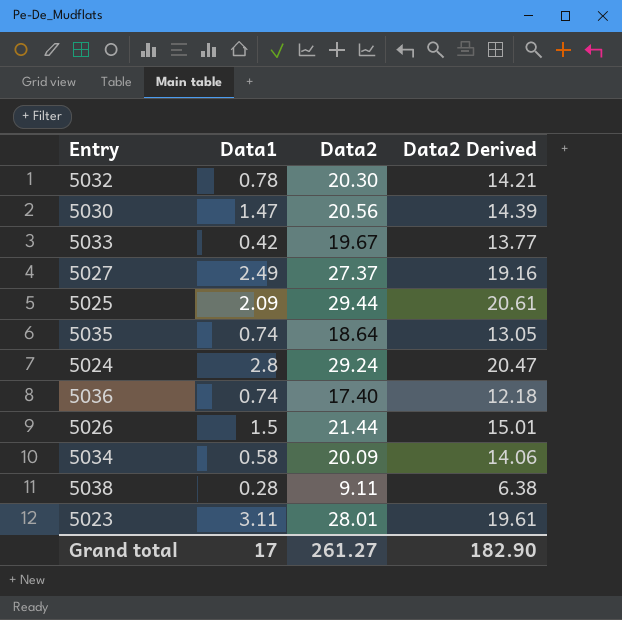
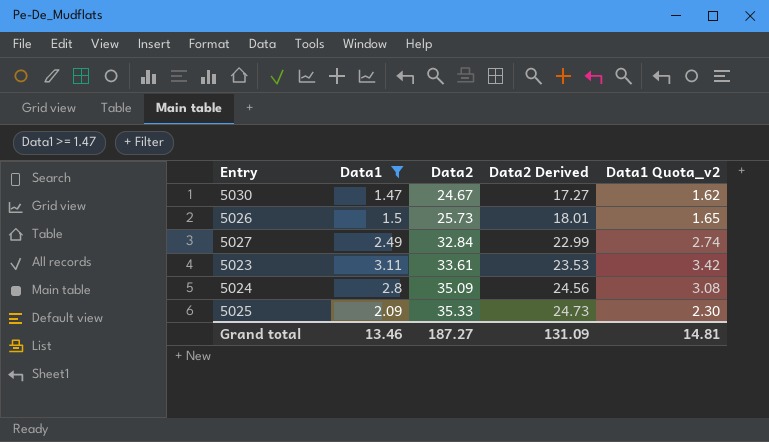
filter: none -> Data1 >= 1.47
row order: none -> Data2 ascending
column Data1 Quota_v2 | formula: none -> [Data1] * 1.1
5030 | Data2: 20.56 -> 24.67
5030 | Data2 Derived: 14.39 -> 17.27
5026 | Data2: 21.44 -> 25.73
5026 | Data2 Derived: 15.01 -> 18.01
5027 | Data2: 27.37 -> 32.84
5027 | Data2 Derived: 19.16 -> 22.99
5023 | Data2: 28.01 -> 33.61
5023 | Data2 Derived: 19.61 -> 23.53
5024 | Data2: 29.24 -> 35.09
5024 | Data2 Derived: 20.47 -> 24.56
5025 | Data2: 29.44 -> 35.33
5025 | Data2 Derived: 20.61 -> 24.73
Grand total | Data1: 17 -> 13.46
Grand total | Data2: 261.27 -> 187.27
Grand total | Data2 Derived: 182.90 -> 131.09

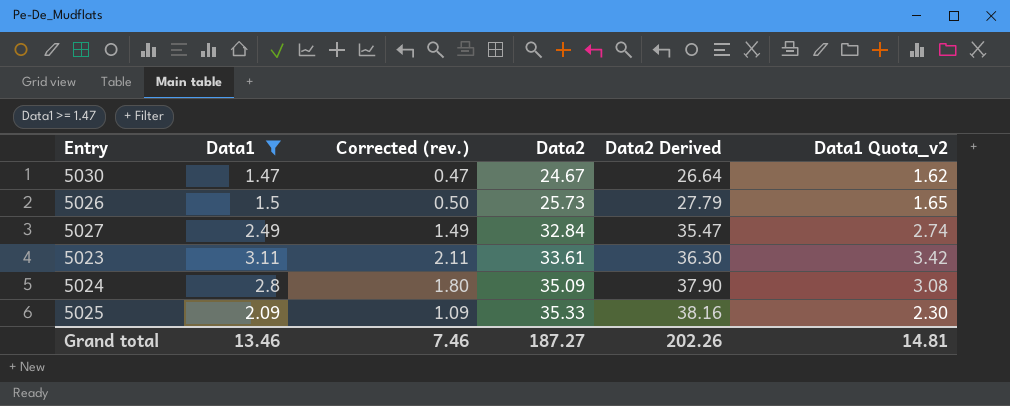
column Corrected (rev.) | formula: none -> [Data1] - 1
column Data2 Derived | formula: [Data2] * 0.7 -> [Data2] * 1.08
Grand total | Data2 Derived: 131.09 -> 202.26

